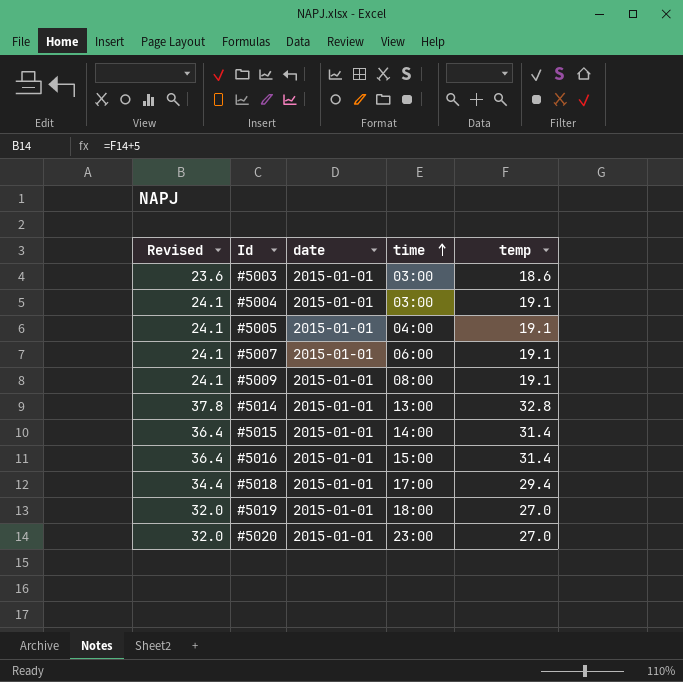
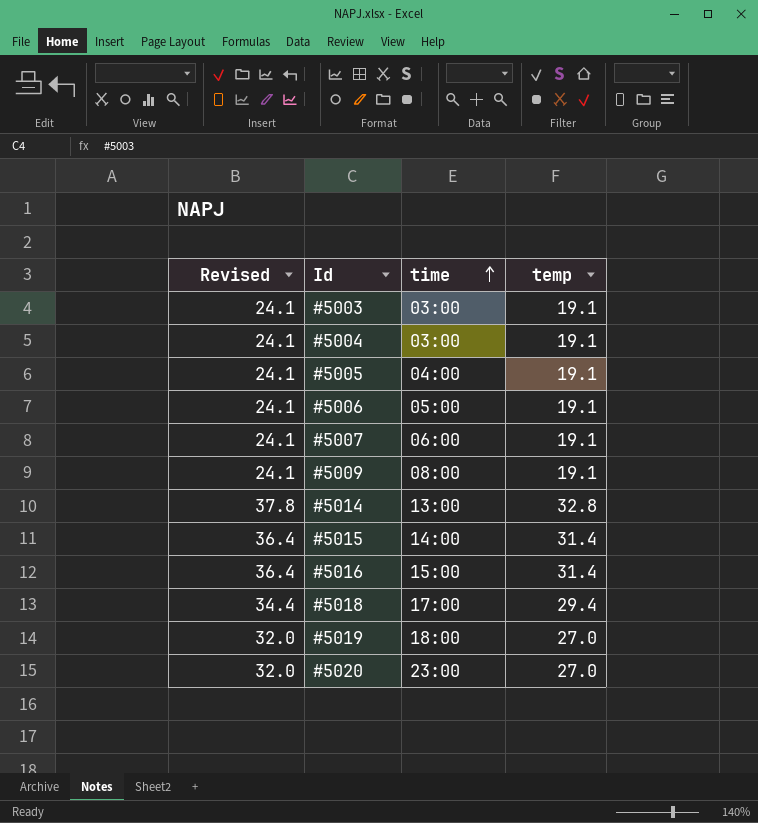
column date | position: 3 -> none
#5003 | Revised: 23.6 -> 24.1
#5003 | temp: 18.6 -> 19.1
row #5006: none -> 24.1 | 05:00 | 19.1

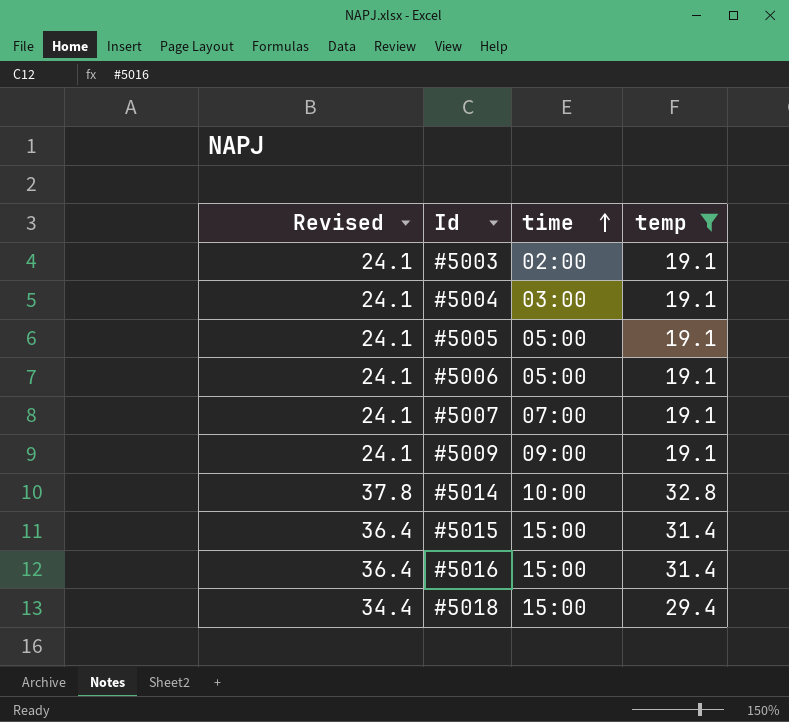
filter: none -> temp != 27.0
#5003 | time: 03:00 -> 02:00
#5005 | time: 04:00 -> 05:00
#5007 | time: 06:00 -> 07:00
#5009 | time: 08:00 -> 09:00
#5014 | time: 13:00 -> 10:00
#5015 | time: 14:00 -> 15:00
#5018 | time: 17:00 -> 15:00

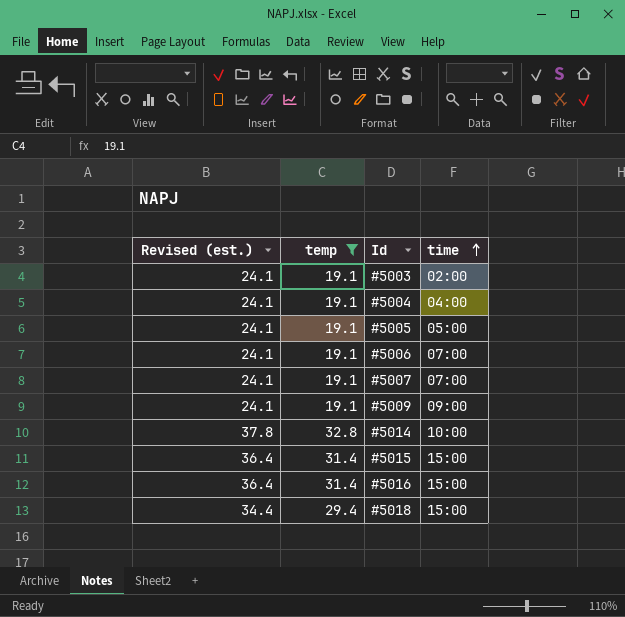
column name: Revised -> Revised (est.)
column temp | position: 4 -> 2
#5004 | time: 03:00 -> 04:00
#5006 | time: 05:00 -> 07:00

